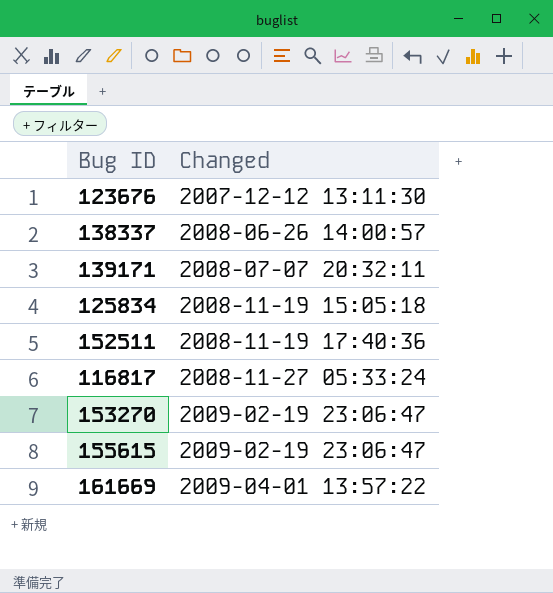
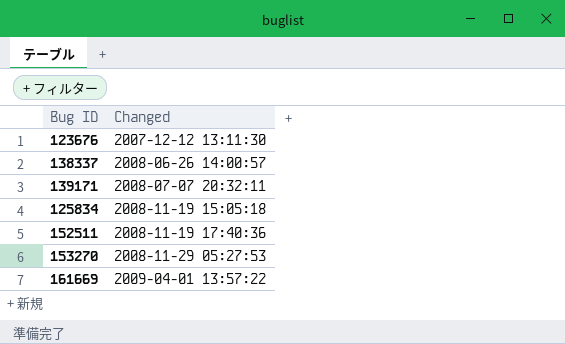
row 116817: 2008-11-27 05:33:24 -> none
row 155615: 2009-02-19 23:06:47 -> none
153270 | Changed: 2009-02-19 23:06:47 -> 2008-11-29 05:27:53

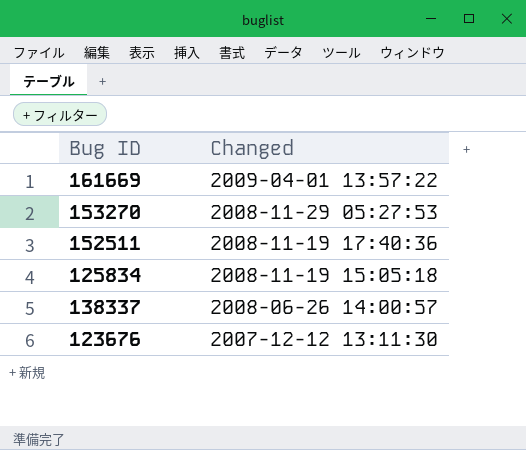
row order: Changed ascending -> Changed descending
row 139171: 2008-07-07 20:32:11 -> none

